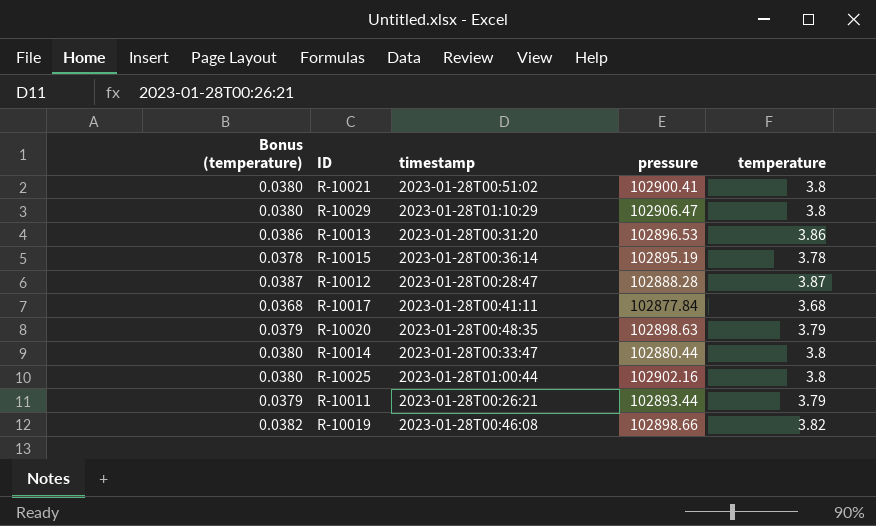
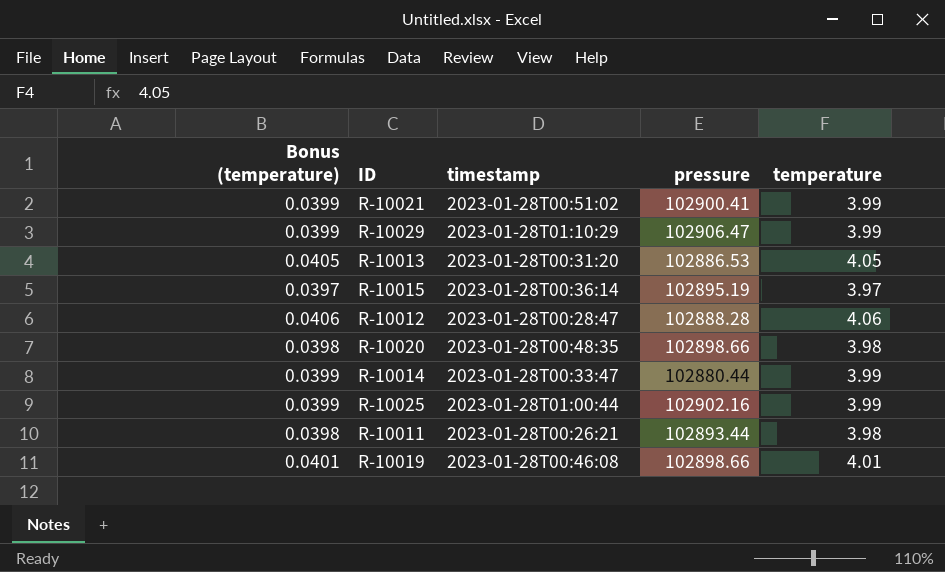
row R-10017: 0.0368 | 2023-01-28T00:41:11 | 102877.84 | 3.68 -> none
R-10021 | Bonus (temperature): 0.0380 -> 0.0399
R-10021 | temperature: 3.8 -> 3.99
R-10029 | Bonus (temperature): 0.0380 -> 0.0399
R-10029 | temperature: 3.8 -> 3.99
R-10013 | Bonus (temperature): 0.0386 -> 0.0405
R-10013 | pressure: 102896.53 -> 102886.53
R-10013 | temperature: 3.86 -> 4.05
R-10015 | Bonus (temperature): 0.0378 -> 0.0397
R-10015 | temperature: 3.78 -> 3.97
R-10012 | Bonus (temperature): 0.0387 -> 0.0406
R-10012 | temperature: 3.87 -> 4.06
R-10020 | Bonus (temperature): 0.0379 -> 0.0398
R-10020 | pressure: 102898.63 -> 102898.66
R-10020 | temperature: 3.79 -> 3.98
R-10014 | Bonus (temperature): 0.0380 -> 0.0399
R-10014 | temperature: 3.8 -> 3.99
R-10025 | Bonus (temperature): 0.0380 -> 0.0399
R-10025 | temperature: 3.8 -> 3.99
R-10011 | Bonus (temperature): 0.0379 -> 0.0398
R-10011 | temperature: 3.79 -> 3.98
R-10019 | Bonus (temperature): 0.0382 -> 0.0401
R-10019 | temperature: 3.82 -> 4.01

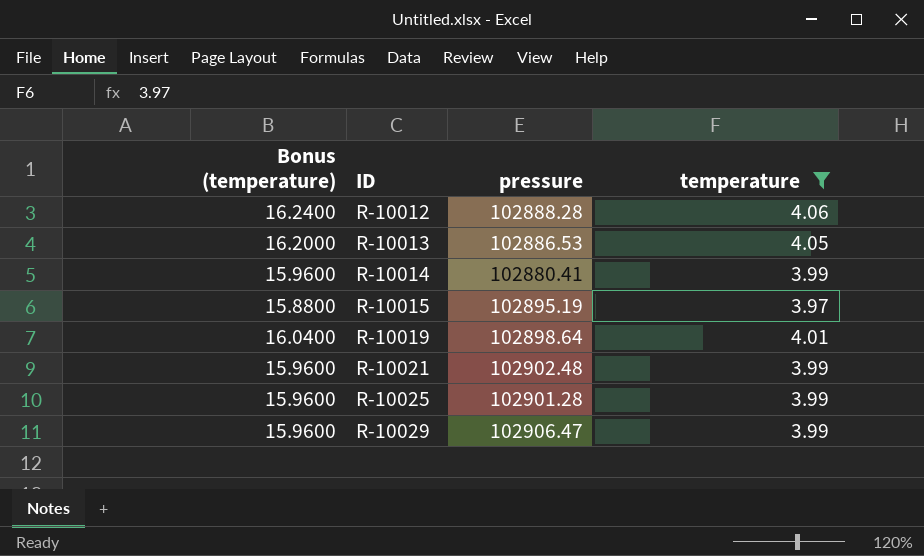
filter: none -> temperature != 3.98
row order: none -> ID ascending
column timestamp | position: 3 -> none
column Bonus (temperature) | formula: [temperature] * 0.01 -> [temperature] * 4
R-10014 | pressure: 102880.44 -> 102880.41
R-10019 | pressure: 102898.66 -> 102898.64
R-10021 | pressure: 102900.41 -> 102902.48
R-10025 | pressure: 102902.16 -> 102901.28

